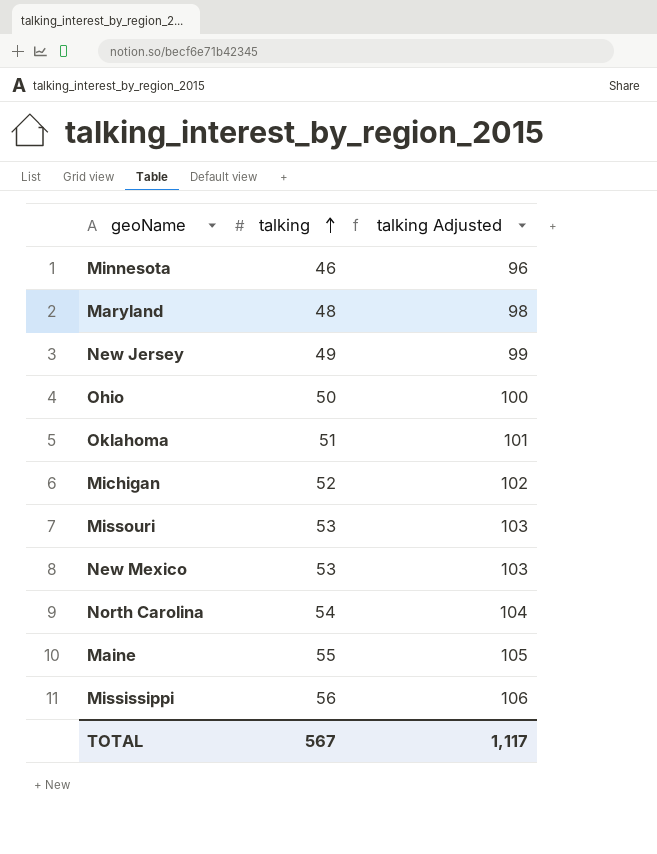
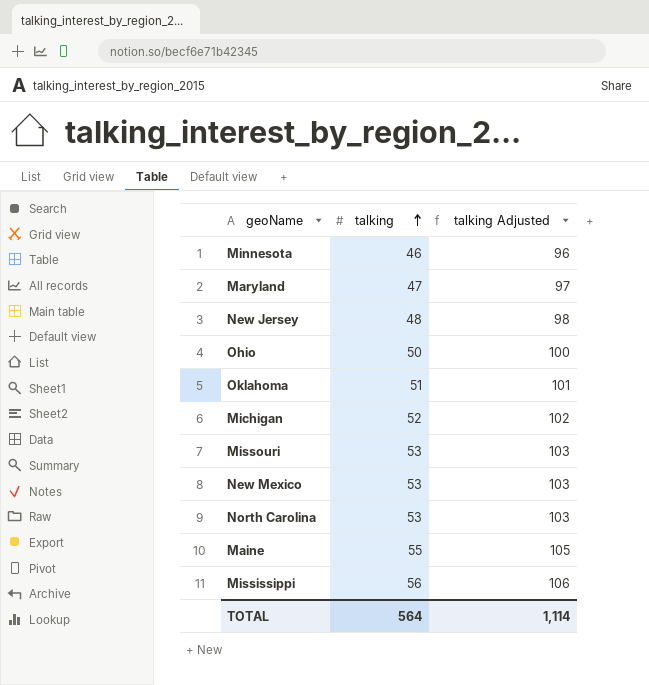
Maryland | talking: 48 -> 47
Maryland | talking Adjusted: 98 -> 97
New Jersey | talking: 49 -> 48
New Jersey | talking Adjusted: 99 -> 98
North Carolina | talking: 54 -> 53
North Carolina | talking Adjusted: 104 -> 103
TOTAL | talking: 567 -> 564
TOTAL | talking Adjusted: 1,117 -> 1,114

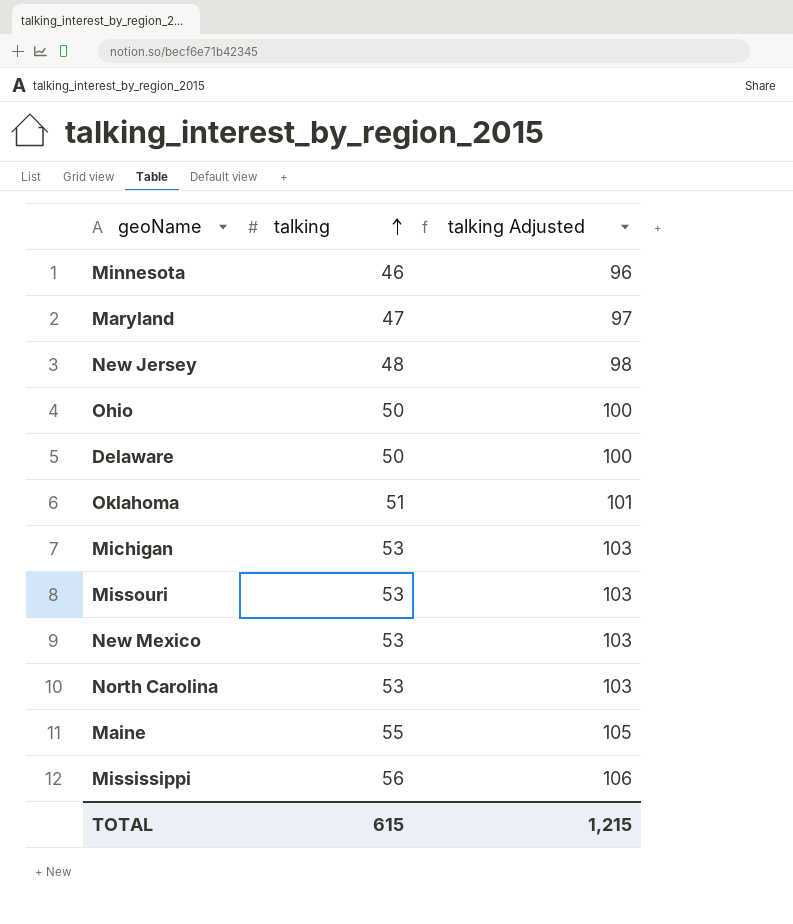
row Delaware: none -> 50 | 100
Michigan | talking: 52 -> 53
Michigan | talking Adjusted: 102 -> 103
TOTAL | talking: 564 -> 615
TOTAL | talking Adjusted: 1,114 -> 1,215

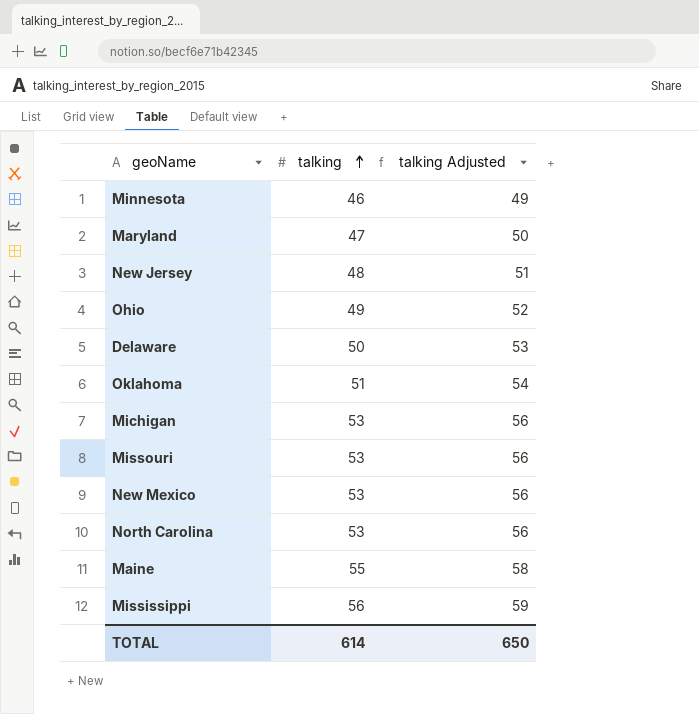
column talking Adjusted | formula: [talking] + 50 -> [talking] + 3
Ohio | talking: 50 -> 49
TOTAL | talking: 615 -> 614
TOTAL | talking Adjusted: 1,215 -> 650

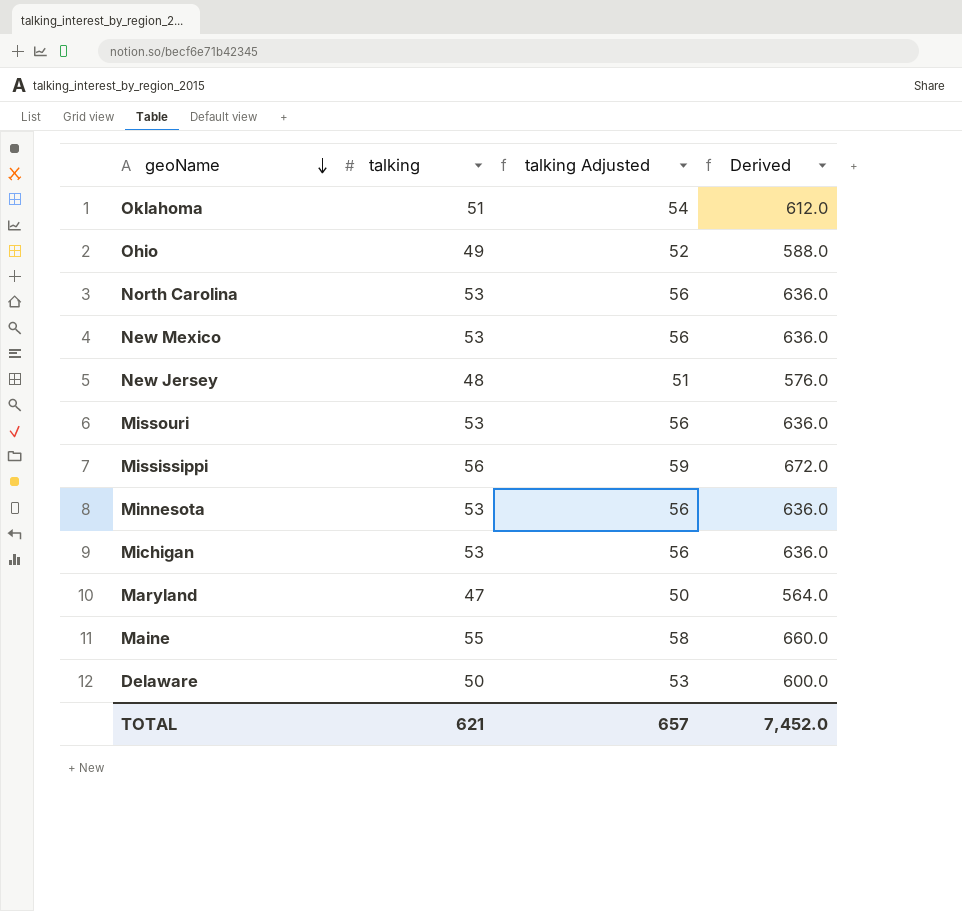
row order: talking ascending -> geoName descending
column Derived | formula: none -> [talking] * 12
Minnesota | talking: 46 -> 53
Minnesota | talking Adjusted: 49 -> 56
TOTAL | talking: 614 -> 621
TOTAL | talking Adjusted: 650 -> 657

